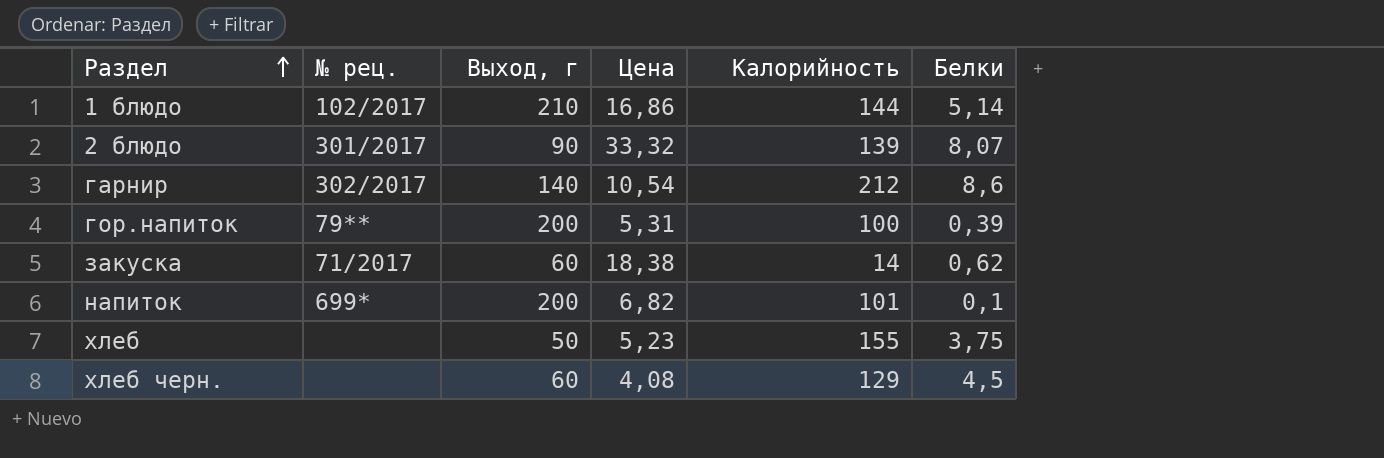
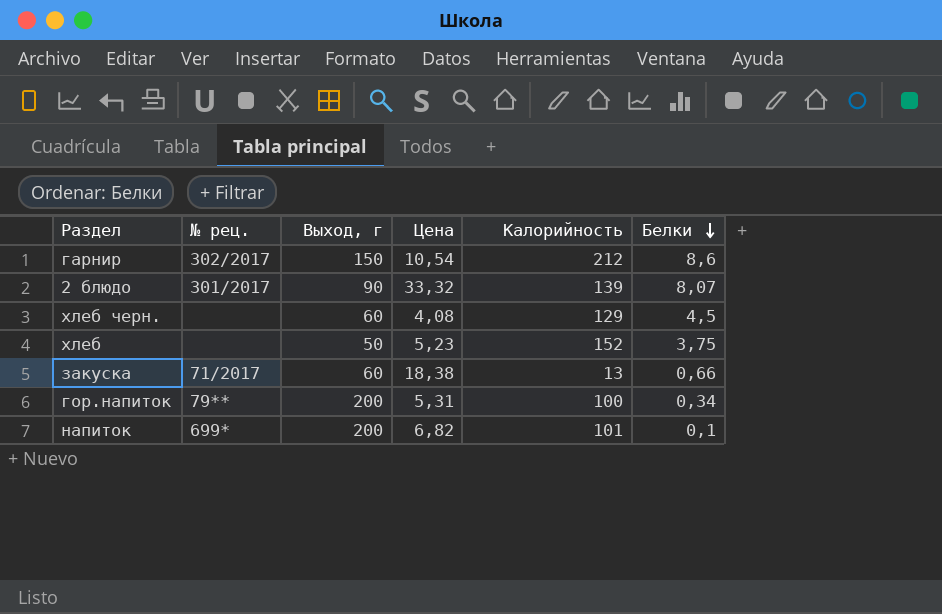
row order: Раздел ascending -> Белки descending
row 1 блюдо: 102/2017 | 210 | 16,86 | 144 | 5,14 -> none
гарнир | Выход, г: 140 -> 150
хлеб | Калорийность: 155 -> 152
закуска | Калорийность: 14 -> 13
закуска | Белки: 0,62 -> 0,66
гор.напиток | Белки: 0,39 -> 0,34

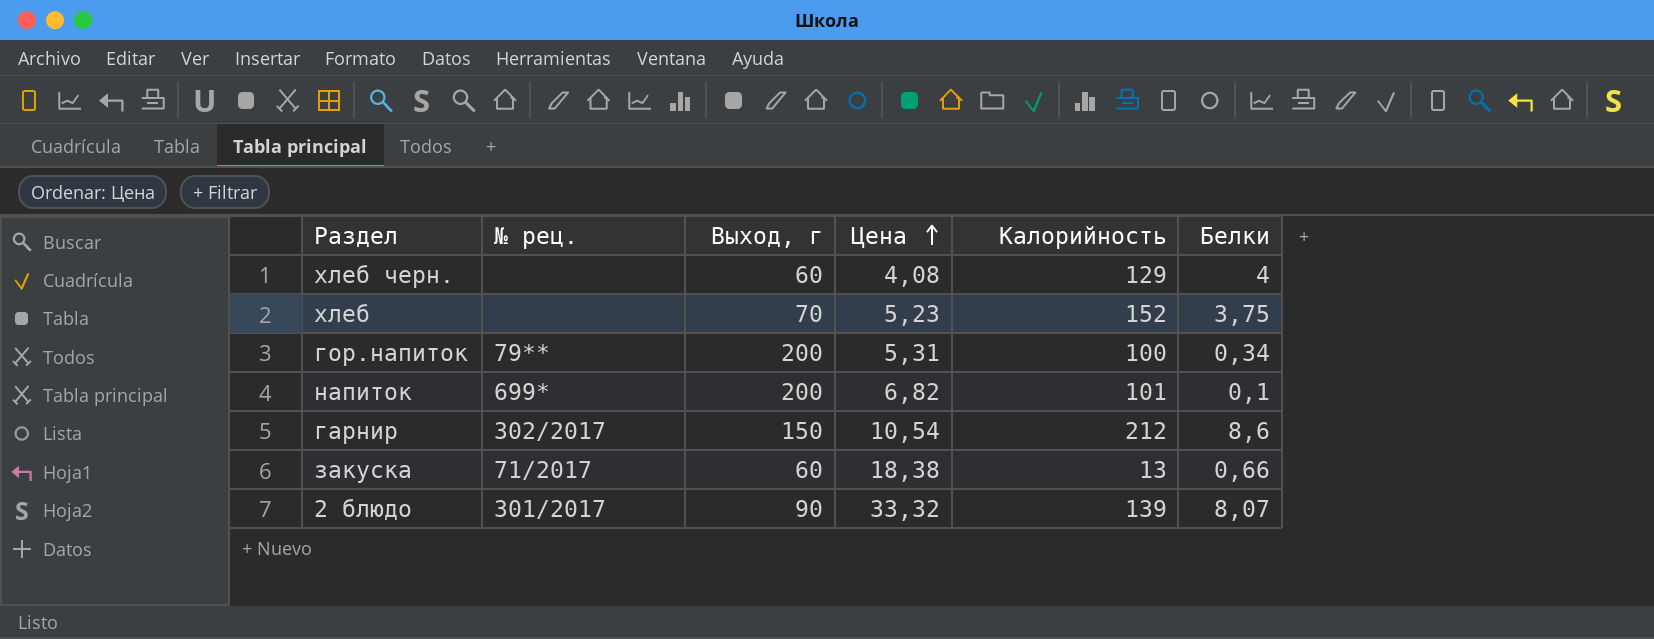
row order: Белки descending -> Цена ascending
хлеб черн. | Белки: 4,5 -> 4
хлеб | Выход, г: 50 -> 70

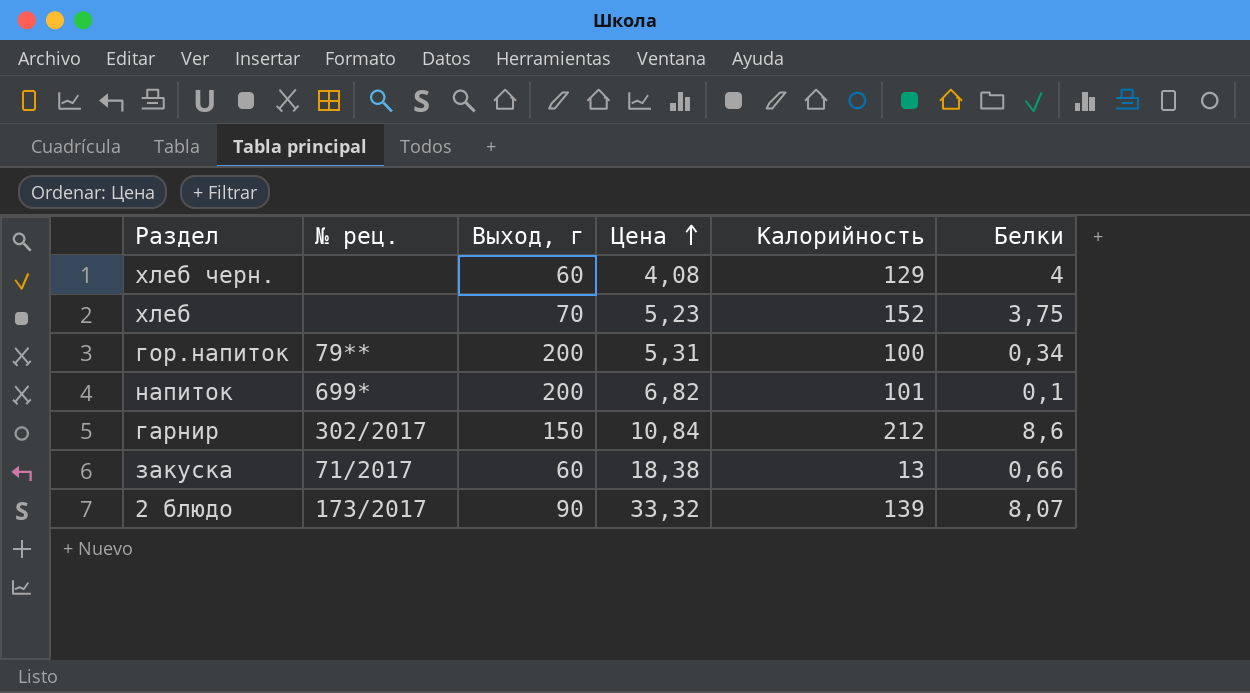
гарнир | Цена: 10,54 -> 10,84
2 блюдо | № рец.: 301/2017 -> 173/2017

